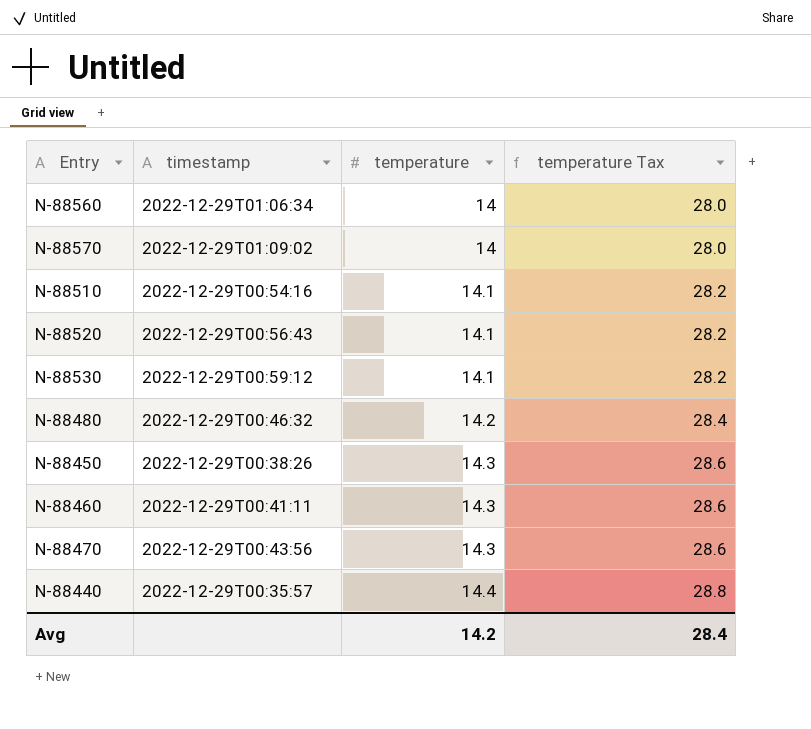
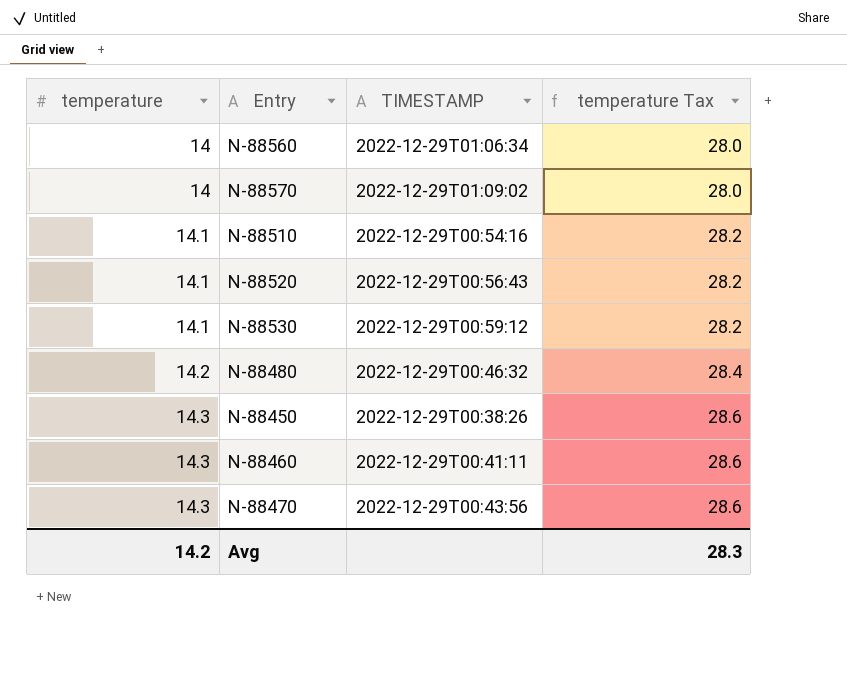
column temperature | position: 3 -> 1
column name: timestamp -> TIMESTAMP
row N-88440: 2022-12-29T00:35:57 | 14.4 | 28.8 -> none
Avg | temperature Tax: 28.4 -> 28.3

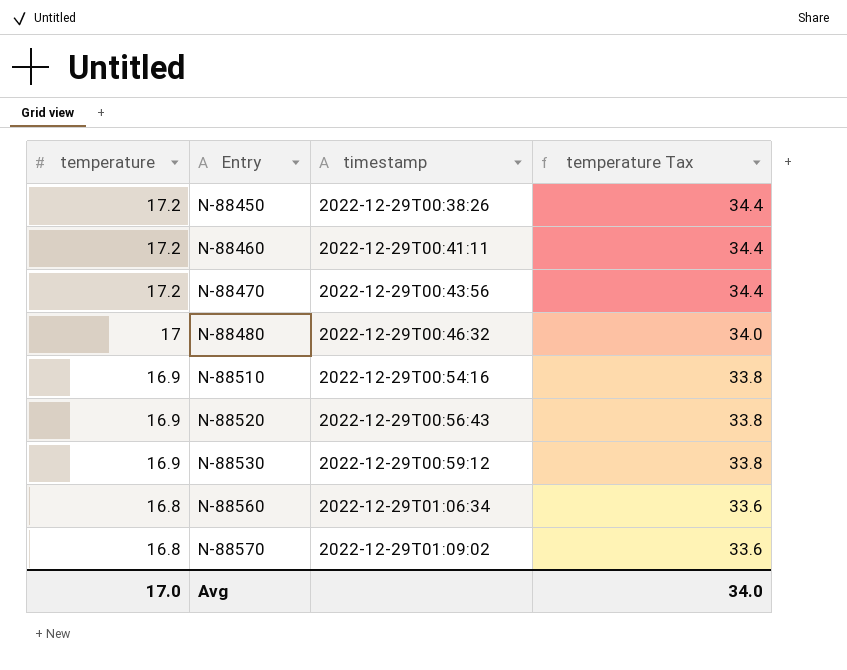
row order: temperature ascending -> temperature descending
column name: TIMESTAMP -> timestamp
N-88450 | temperature: 14.3 -> 17.2
N-88450 | temperature Tax: 28.6 -> 34.4
N-88460 | temperature: 14.3 -> 17.2
N-88460 | temperature Tax: 28.6 -> 34.4
N-88470 | temperature: 14.3 -> 17.2
N-88470 | temperature Tax: 28.6 -> 34.4
N-88480 | temperature: 14.2 -> 17
N-88480 | temperature Tax: 28.4 -> 34.0
N-88510 | temperature: 14.1 -> 16.9
N-88510 | temperature Tax: 28.2 -> 33.8
N-88520 | temperature: 14.1 -> 16.9
N-88520 | temperature Tax: 28.2 -> 33.8
N-88530 | temperature: 14.1 -> 16.9
N-88530 | temperature Tax: 28.2 -> 33.8
N-88560 | temperature: 14 -> 16.8
N-88560 | temperature Tax: 28.0 -> 33.6
N-88570 | temperature: 14 -> 16.8
N-88570 | temperature Tax: 28.0 -> 33.6
Avg | temperature: 14.2 -> 17.0
Avg | temperature Tax: 28.3 -> 34.0

